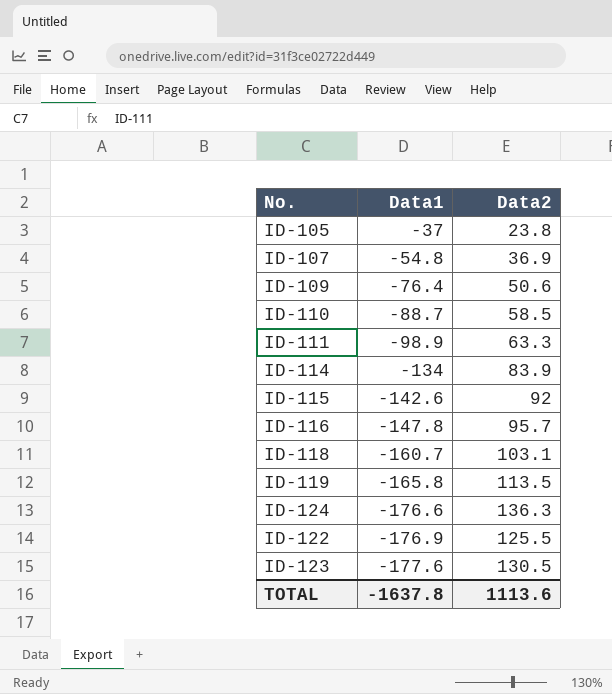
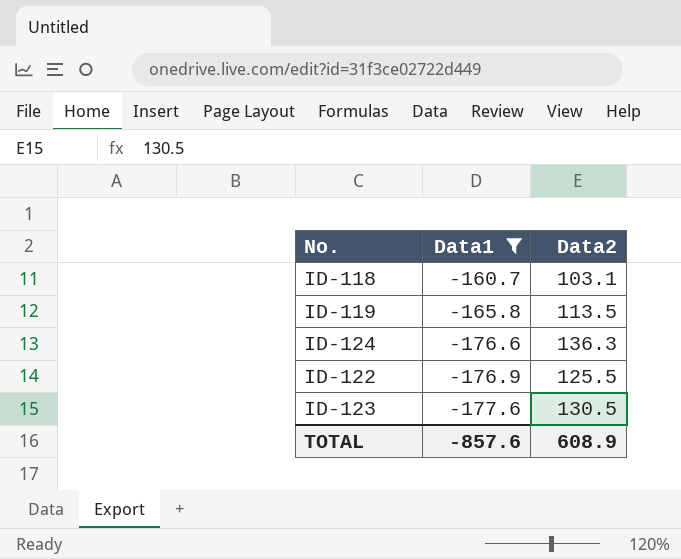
filter: none -> Data1 <= -160.7
TOTAL | Data1: -1637.8 -> -857.6
TOTAL | Data2: 1113.6 -> 608.9

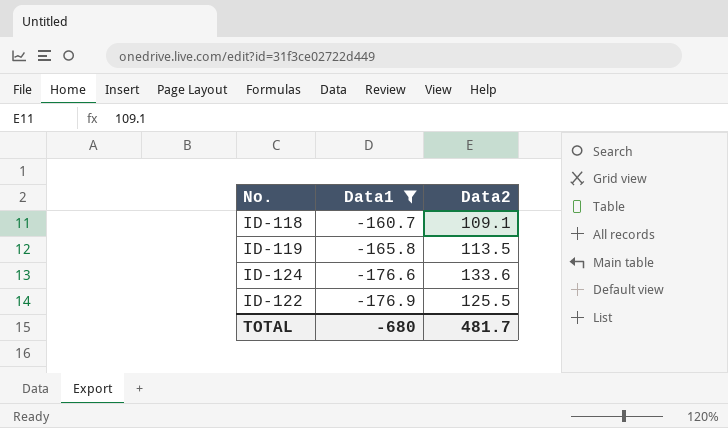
row ID-123: -177.6 | 130.5 -> none
ID-118 | Data2: 103.1 -> 109.1
ID-124 | Data2: 136.3 -> 133.6
TOTAL | Data1: -857.6 -> -680
TOTAL | Data2: 608.9 -> 481.7

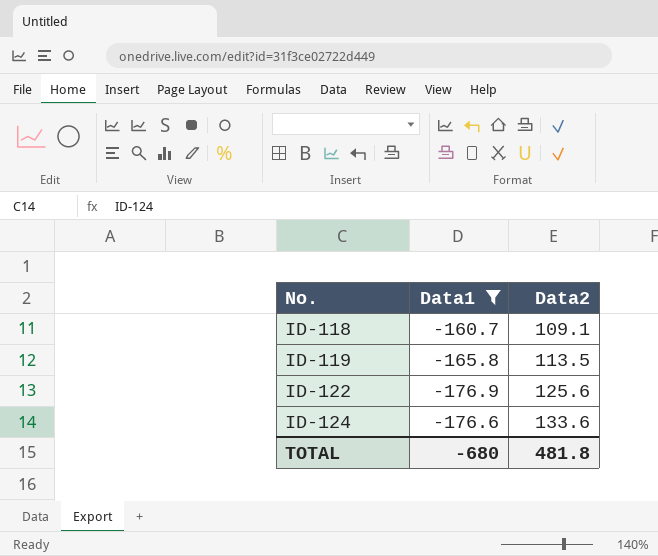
row order: Data1 descending -> No. ascending
ID-122 | Data2: 125.5 -> 125.6
TOTAL | Data2: 481.7 -> 481.8

